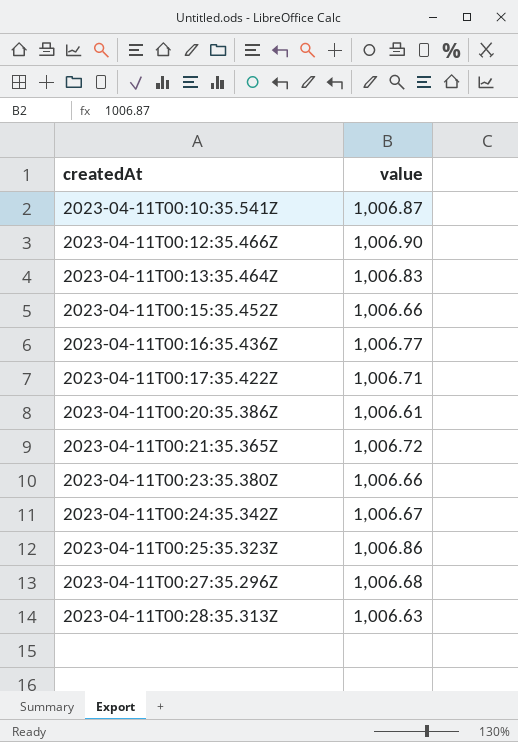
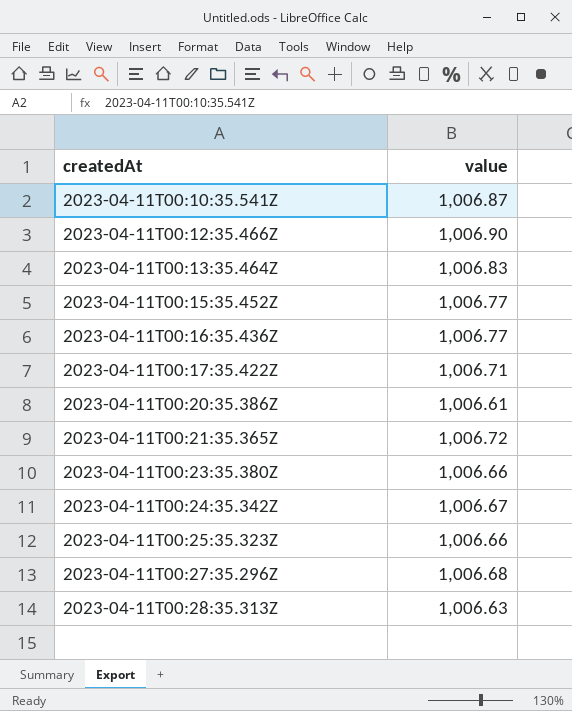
2023-04-11T00:15:35.452Z | value: 1,006.66 -> 1,006.77
2023-04-11T00:25:35.323Z | value: 1,006.86 -> 1,006.66

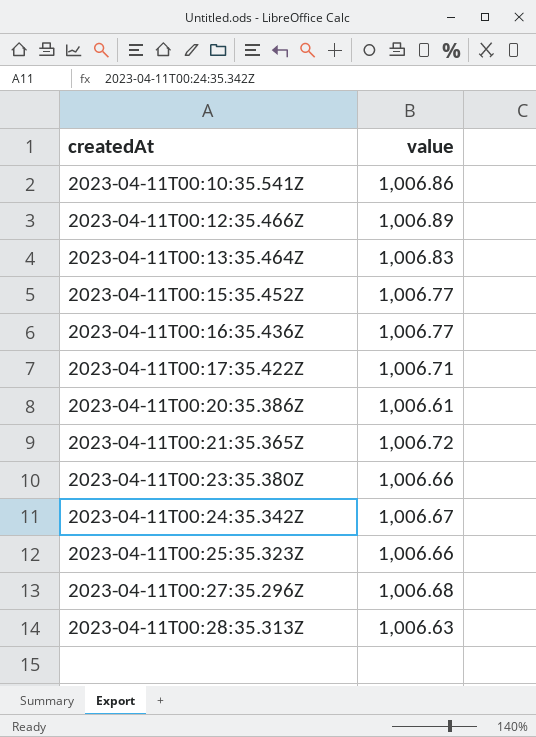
2023-04-11T00:10:35.541Z | value: 1,006.87 -> 1,006.86
2023-04-11T00:12:35.466Z | value: 1,006.90 -> 1,006.89

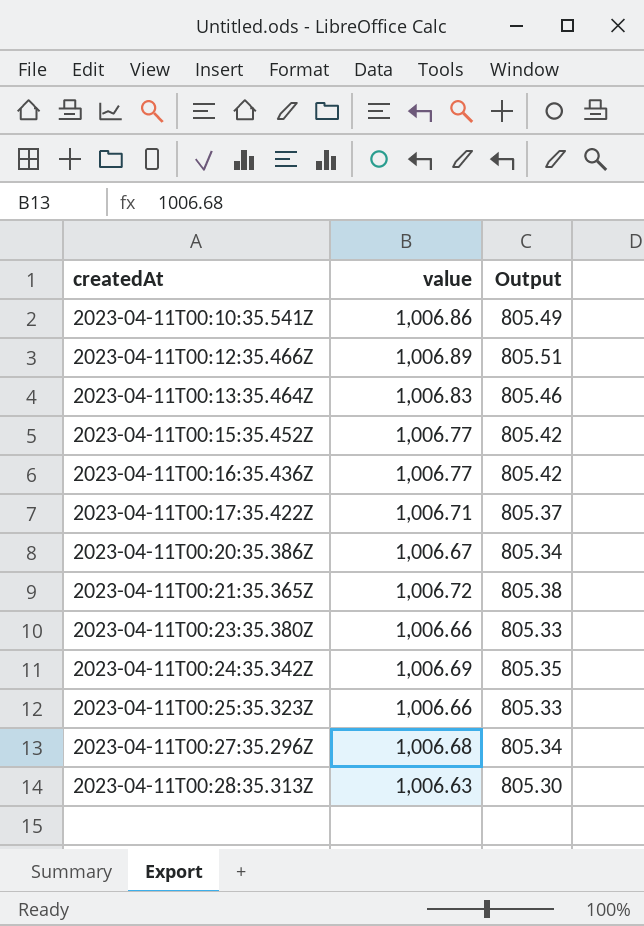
column Output | formula: none -> [value] * 0.8
2023-04-11T00:20:35.386Z | value: 1,006.61 -> 1,006.67
2023-04-11T00:24:35.342Z | value: 1,006.67 -> 1,006.69

